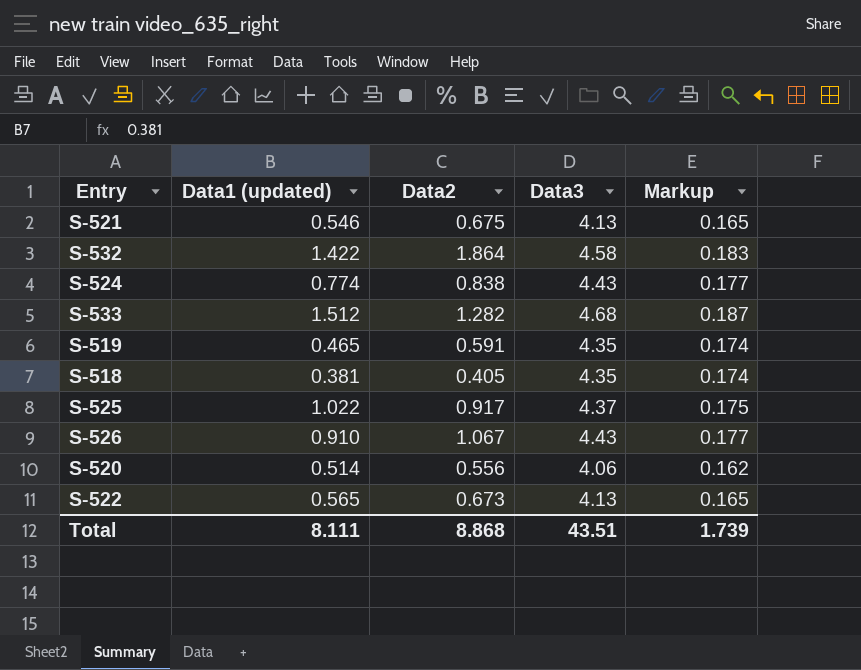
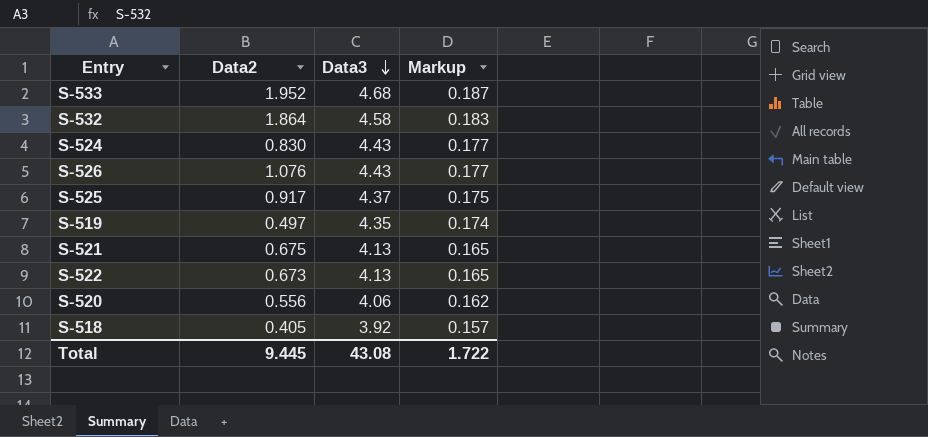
row order: none -> Data3 descending
column Data1 (updated) | position: 2 -> none
S-533 | Data2: 1.282 -> 1.952
S-524 | Data2: 0.838 -> 0.830
S-526 | Data2: 1.067 -> 1.076
S-519 | Data2: 0.591 -> 0.497
S-518 | Data3: 4.35 -> 3.92
S-518 | Markup: 0.174 -> 0.157
Total | Data2: 8.868 -> 9.445
Total | Data3: 43.51 -> 43.08
Total | Markup: 1.739 -> 1.722

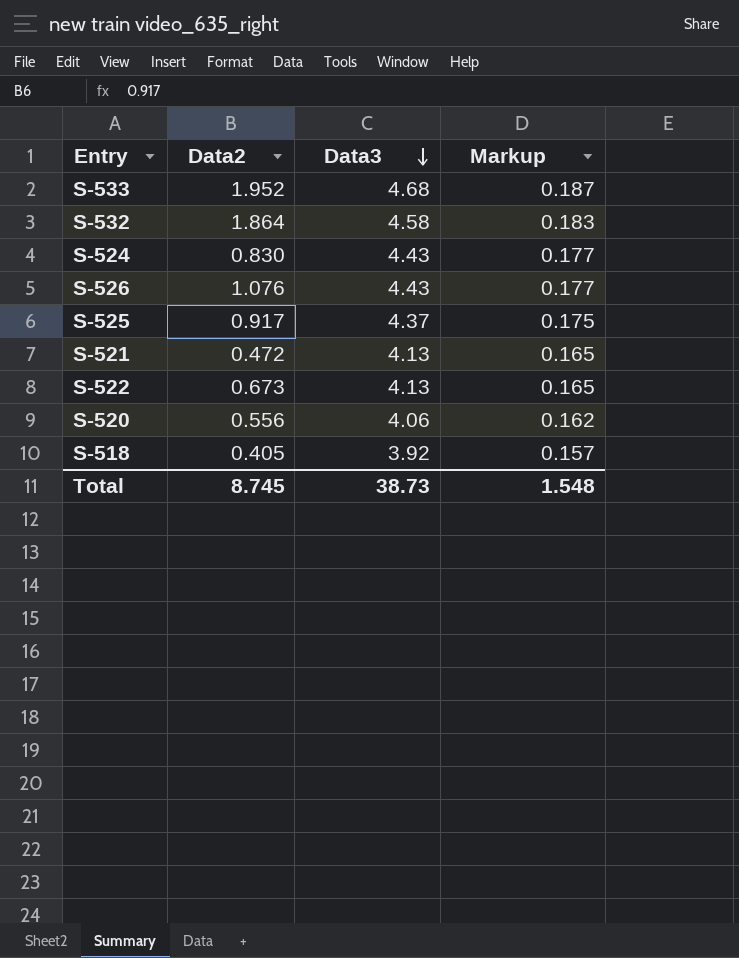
row S-519: 0.497 | 4.35 | 0.174 -> none
S-521 | Data2: 0.675 -> 0.472
Total | Data2: 9.445 -> 8.745
Total | Data3: 43.08 -> 38.73
Total | Markup: 1.722 -> 1.548

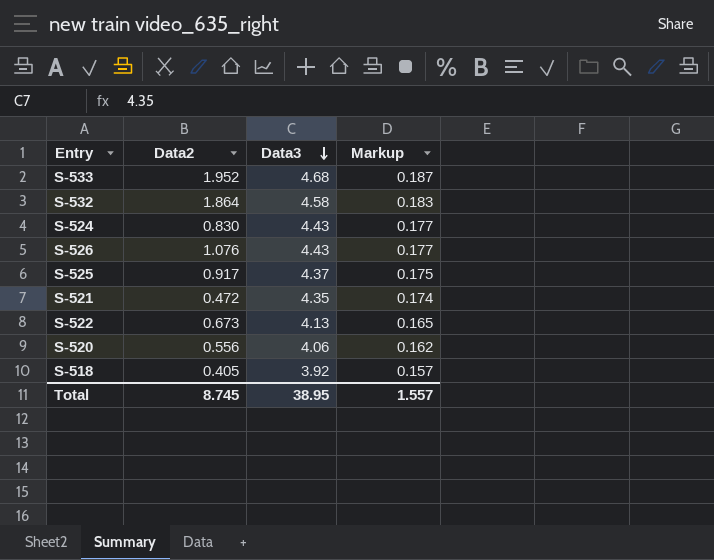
S-521 | Data3: 4.13 -> 4.35
S-521 | Markup: 0.165 -> 0.174
Total | Data3: 38.73 -> 38.95
Total | Markup: 1.548 -> 1.557

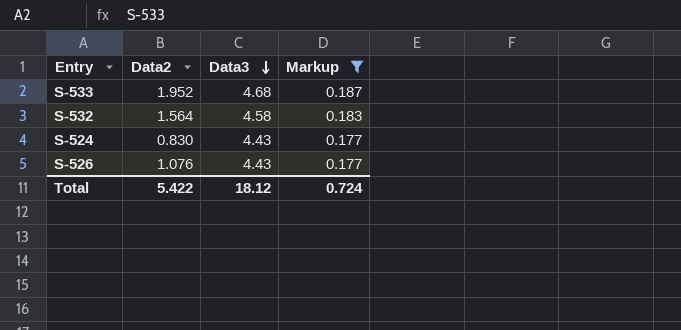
filter: none -> Markup >= 0.177
S-532 | Data2: 1.864 -> 1.564
Total | Data2: 8.745 -> 5.422
Total | Data3: 38.95 -> 18.12
Total | Markup: 1.557 -> 0.724

